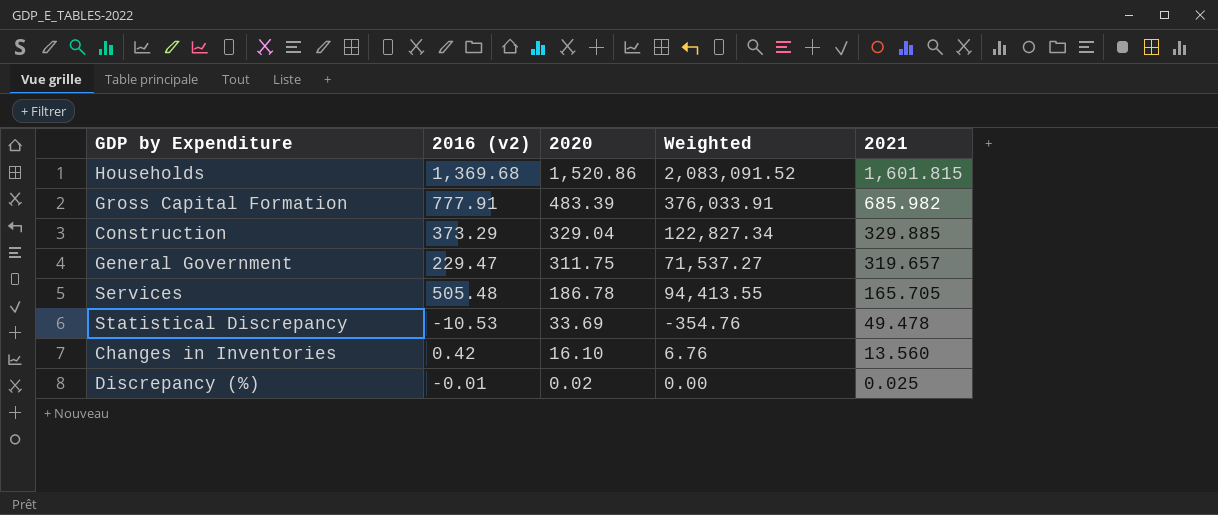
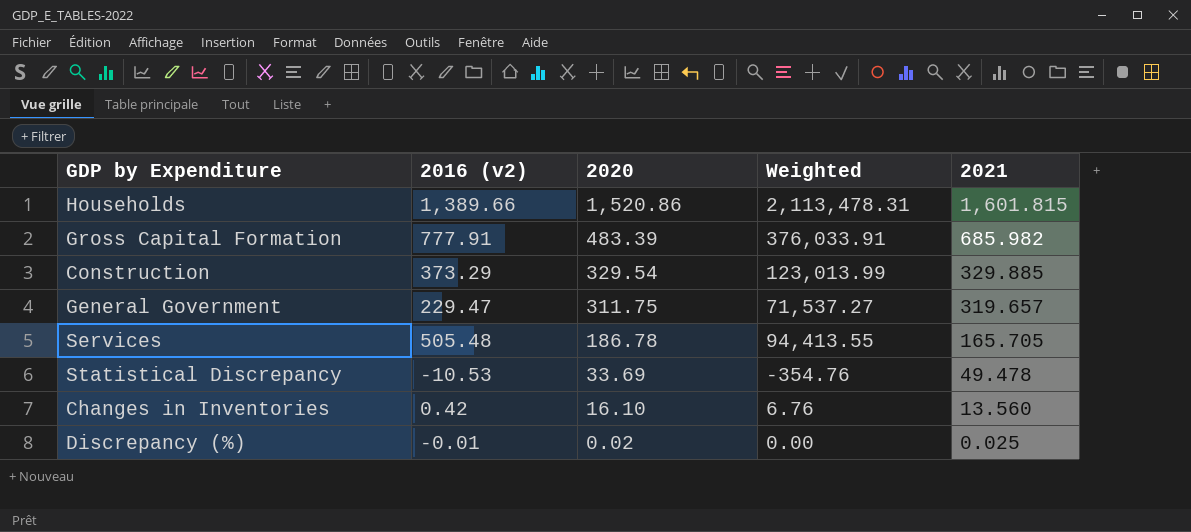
Households | 2016 (v2): 1,369.68 -> 1,389.66
Households | Weighted: 2,083,091.52 -> 2,113,478.31
Construction | 2020: 329.04 -> 329.54
Construction | Weighted: 122,827.34 -> 123,013.99

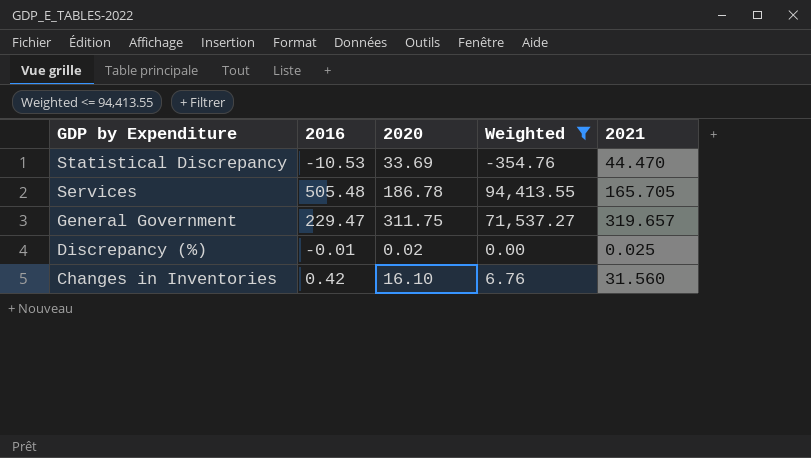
filter: none -> Weighted <= 94,413.55
row order: 2020 descending -> GDP by Expenditure descending
column name: 2016 (v2) -> 2016
Statistical Discrepancy | 2021: 49.478 -> 44.470
Changes in Inventories | 2021: 13.560 -> 31.560

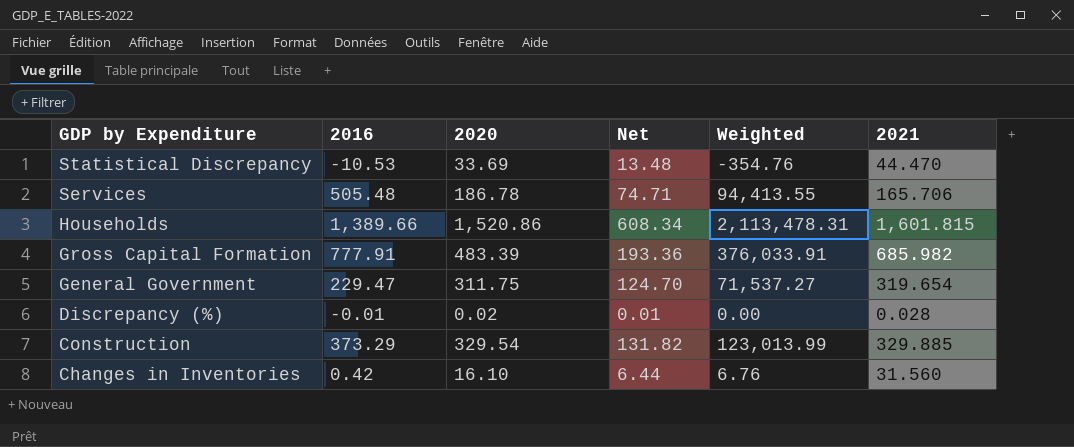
filter: Weighted <= 94,413.55 -> none
column Net | formula: none -> [2020] * 0.4
Services | 2021: 165.705 -> 165.706
General Government | 2021: 319.657 -> 319.654
Discrepancy (%) | 2021: 0.025 -> 0.028

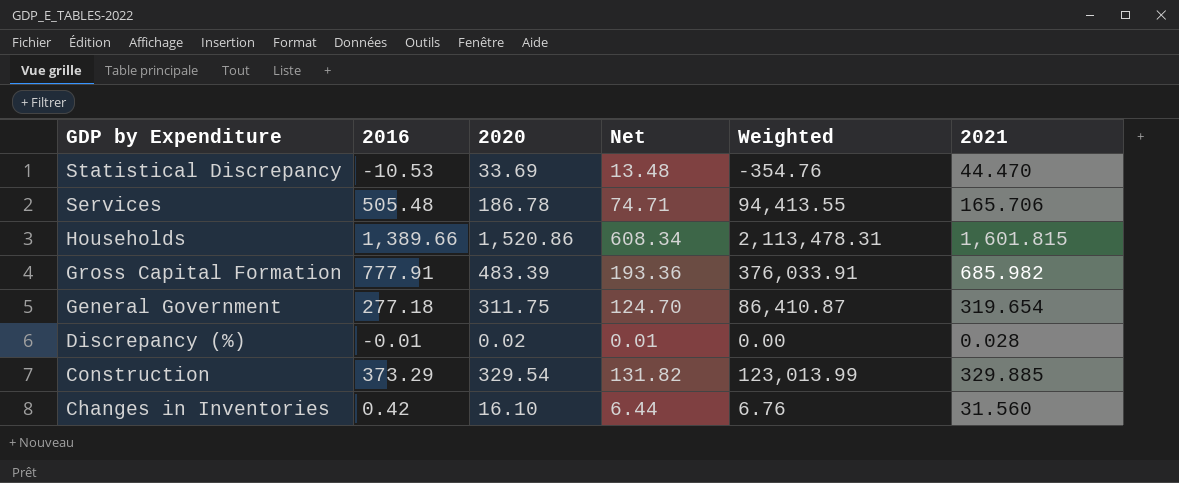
General Government | 2016: 229.47 -> 277.18
General Government | Weighted: 71,537.27 -> 86,410.87

